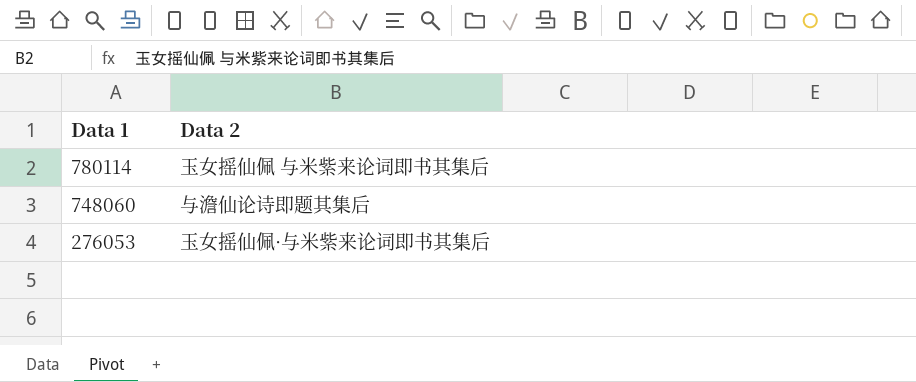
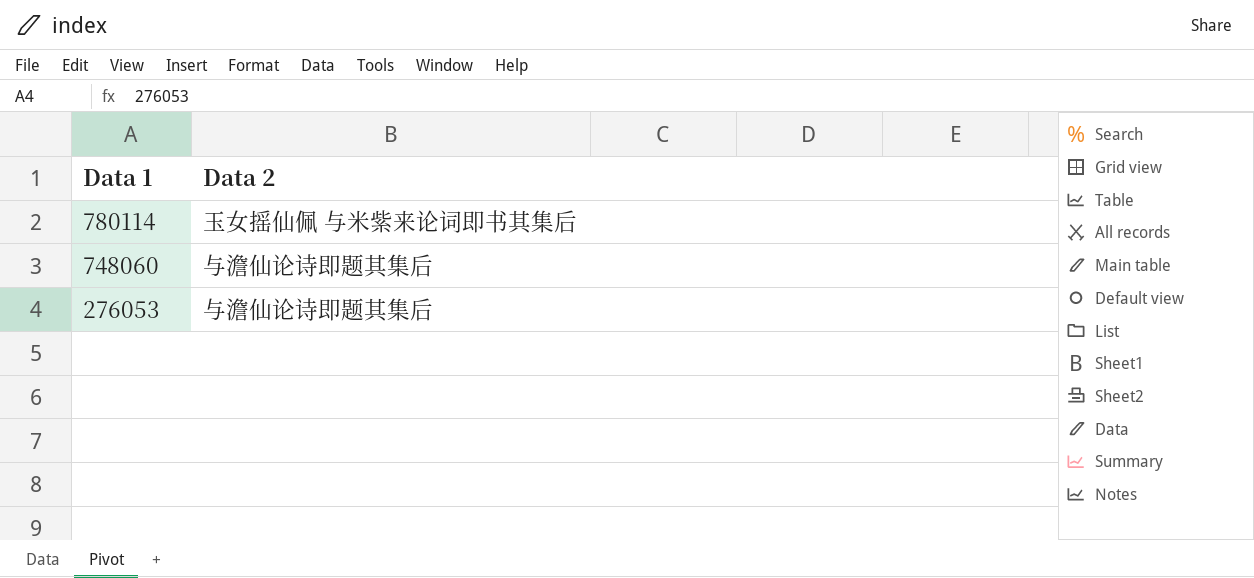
276053 | Data 2: 玉女摇仙佩·与米紫来论词即书其集后 -> 与澹仙论诗即题其集后

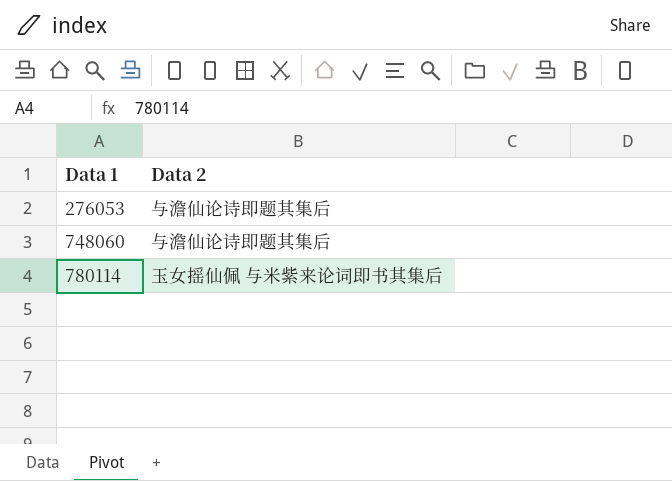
row order: Data 1 descending -> Data 1 ascending

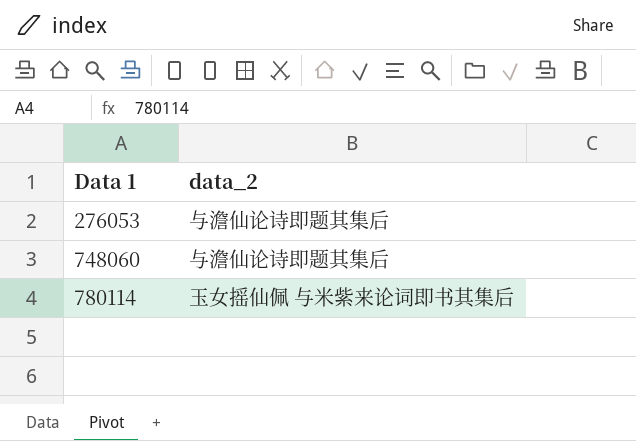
column name: Data 2 -> data_2

